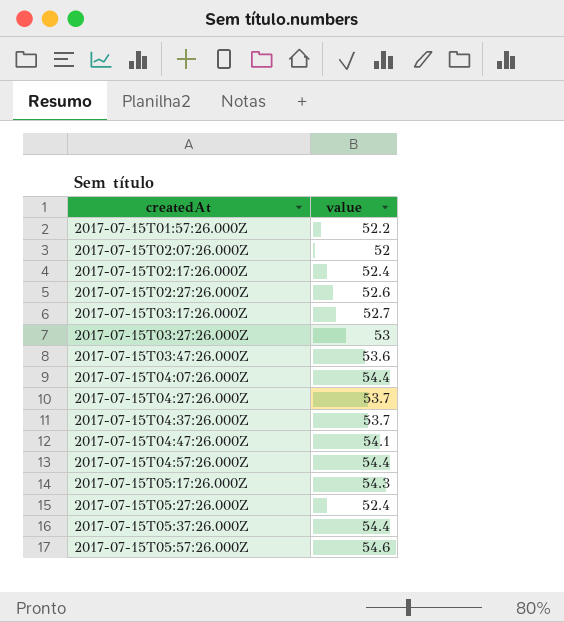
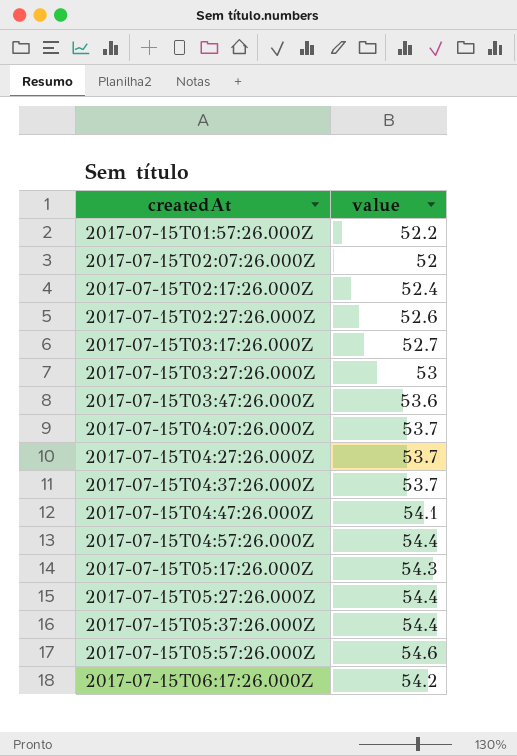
2017-07-15T04:07:26.000Z | value: 54.4 -> 53.7
2017-07-15T05:27:26.000Z | value: 52.4 -> 54.4
row 2017-07-15T06:17:26.000Z: none -> 54.2

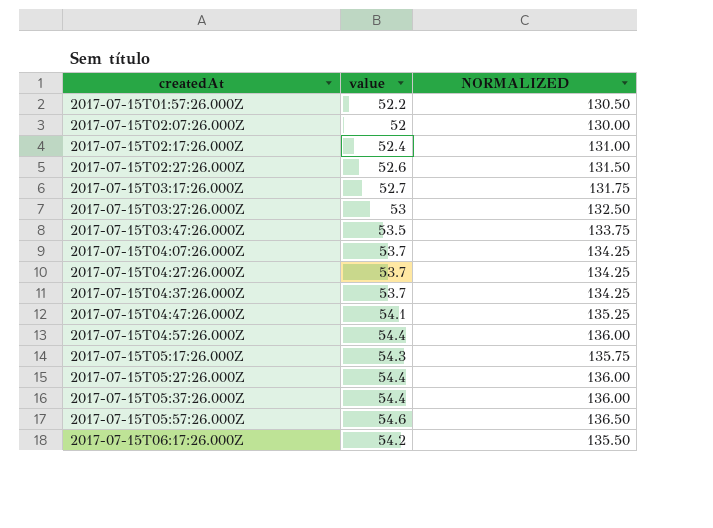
column NORMALIZED | formula: none -> [value] * 2.5
2017-07-15T03:47:26.000Z | value: 53.6 -> 53.5

